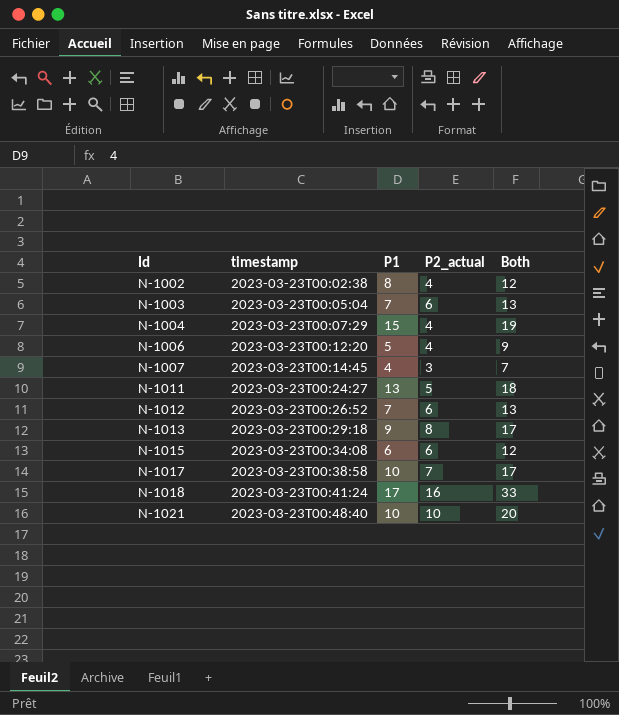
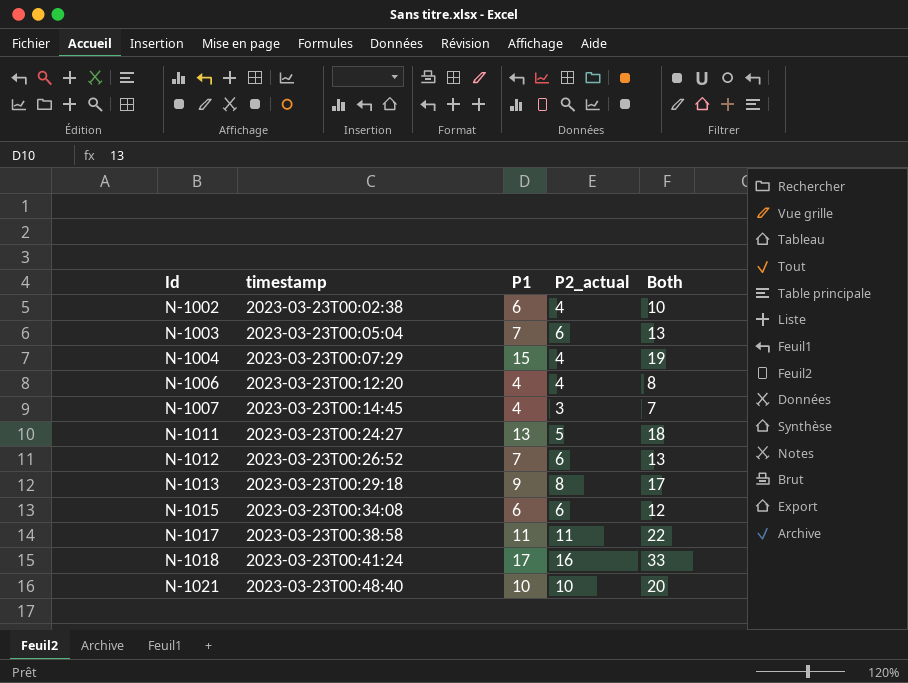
N-1002 | P1: 8 -> 6
N-1002 | Both: 12 -> 10
N-1006 | P1: 5 -> 4
N-1006 | Both: 9 -> 8
N-1017 | P1: 10 -> 11
N-1017 | P2_actual: 7 -> 11
N-1017 | Both: 17 -> 22

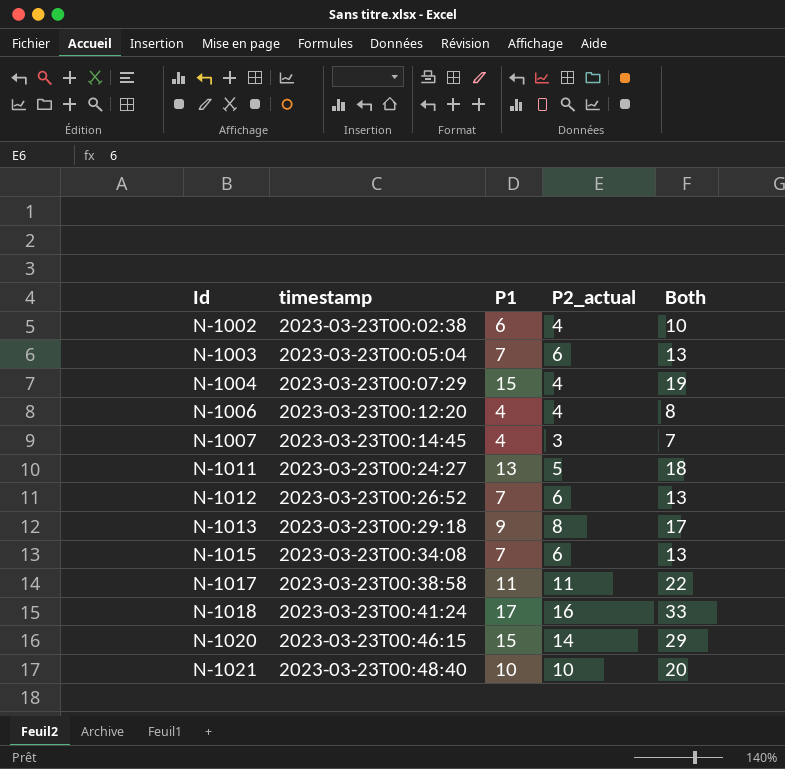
N-1015 | P1: 6 -> 7
N-1015 | Both: 12 -> 13
row N-1020: none -> 2023-03-23T00:46:15 | 15 | 14 | 29

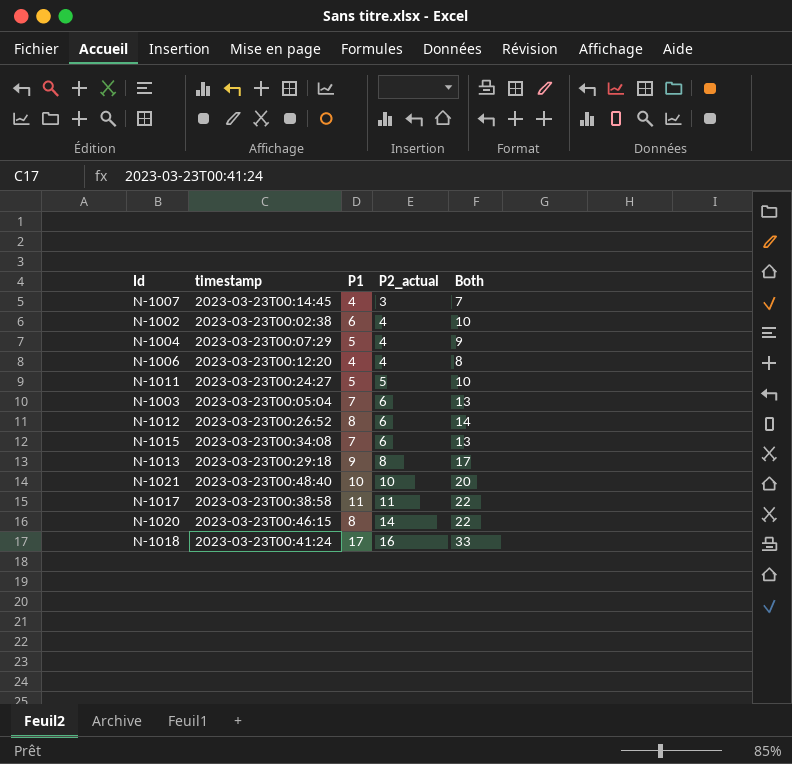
row order: Id ascending -> P2_actual ascending
N-1004 | P1: 15 -> 5
N-1004 | Both: 19 -> 9
N-1011 | P1: 13 -> 5
N-1011 | Both: 18 -> 10
N-1012 | P1: 7 -> 8
N-1012 | Both: 13 -> 14
N-1020 | P1: 15 -> 8
N-1020 | Both: 29 -> 22

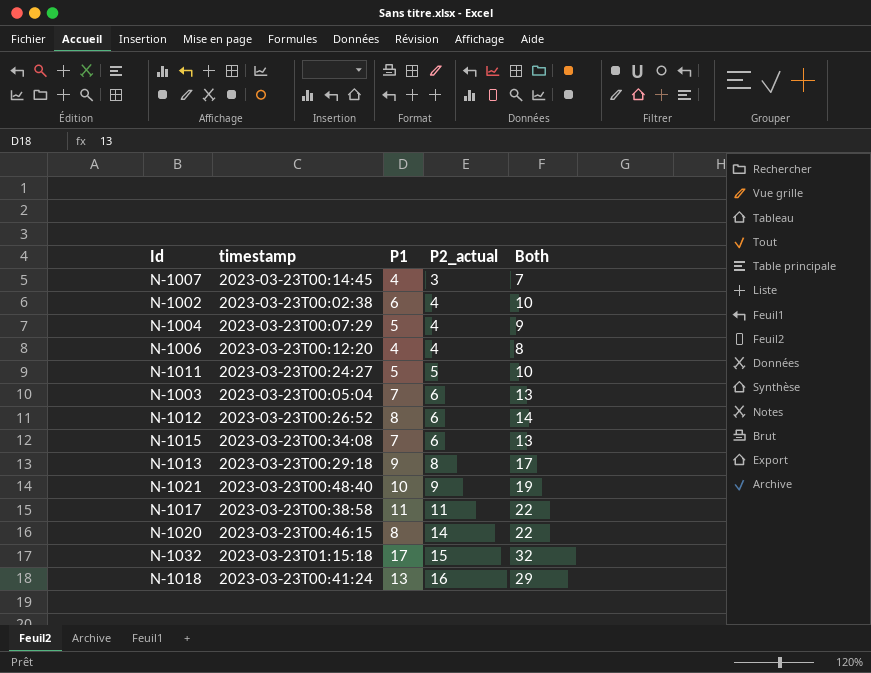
N-1021 | P2_actual: 10 -> 9
N-1021 | Both: 20 -> 19
row N-1032: none -> 2023-03-23T01:15:18 | 17 | 15 | 32
N-1018 | P1: 17 -> 13
N-1018 | Both: 33 -> 29

